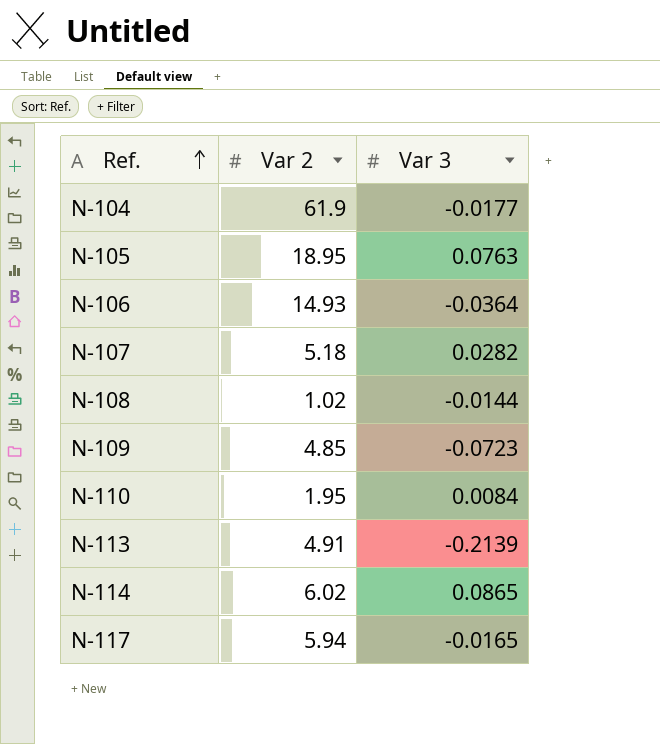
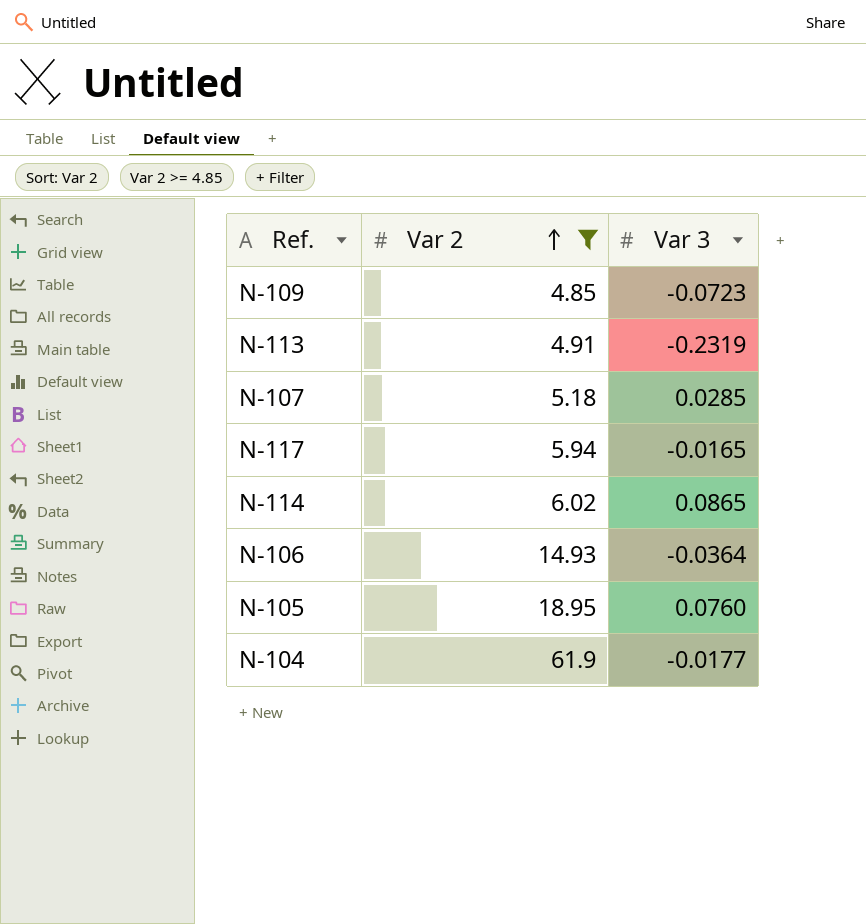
filter: none -> Var 2 >= 4.85
row order: Ref. ascending -> Var 2 ascending
N-113 | Var 3: -0.2139 -> -0.2319
N-107 | Var 3: 0.0282 -> 0.0285
N-105 | Var 3: 0.0763 -> 0.0760

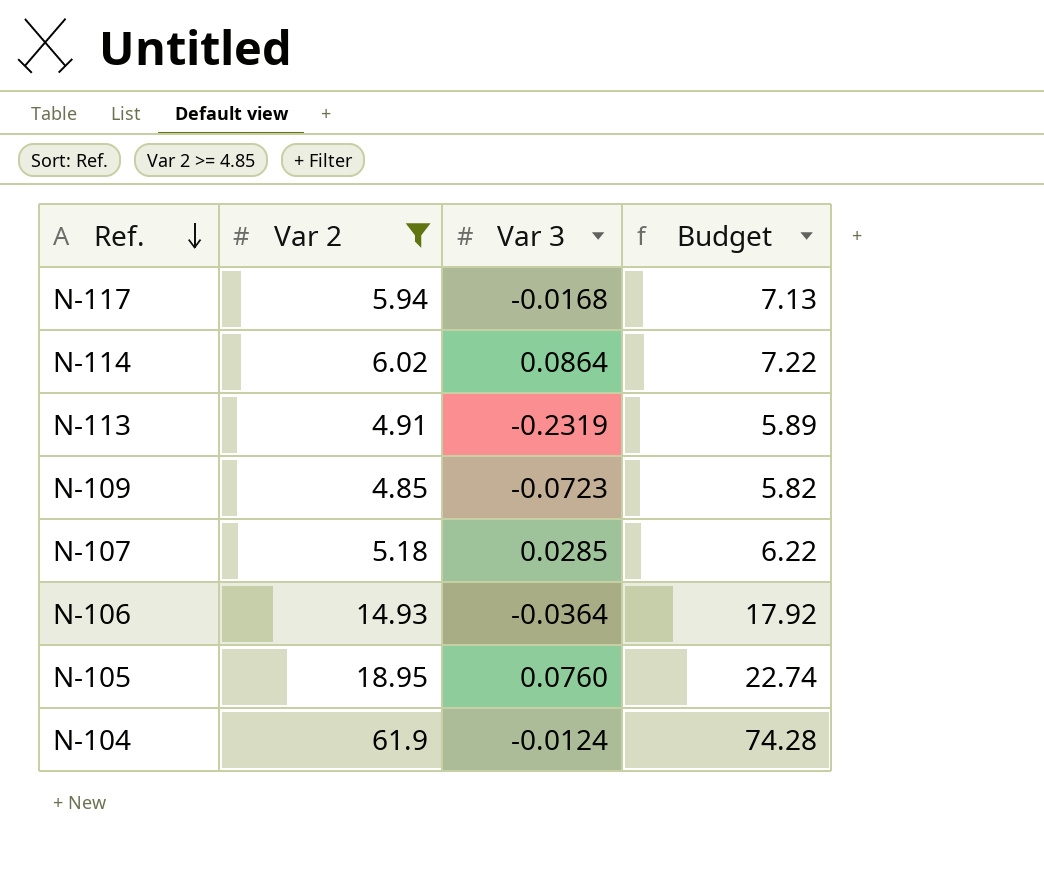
row order: Var 2 ascending -> Ref. descending
column Budget | formula: none -> [Var 2] * 1.2
N-117 | Var 3: -0.0165 -> -0.0168
N-114 | Var 3: 0.0865 -> 0.0864
N-104 | Var 3: -0.0177 -> -0.0124

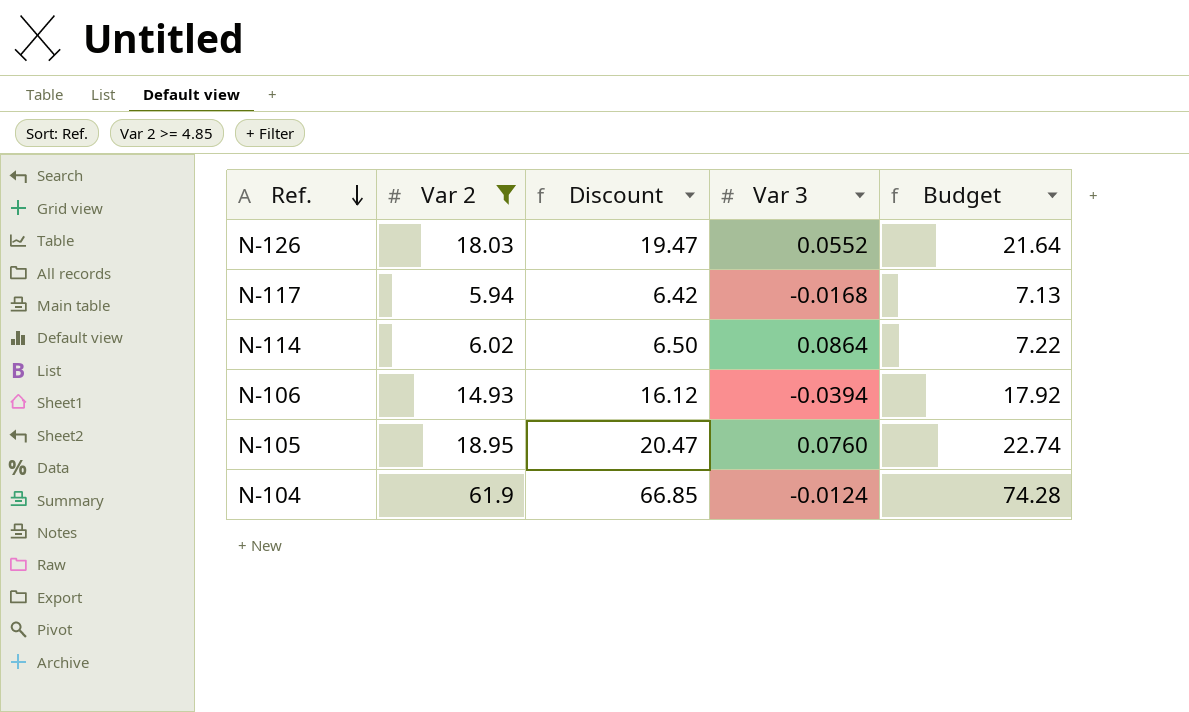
column Discount | formula: none -> [Var 2] * 1.08
row N-113: 4.91 | -0.2319 | 5.89 -> none
row N-109: 4.85 | -0.0723 | 5.82 -> none
row N-107: 5.18 | 0.0285 | 6.22 -> none
row N-126: none -> 18.03 | 19.47 | 0.0552 | 21.64
N-106 | Var 3: -0.0364 -> -0.0394

